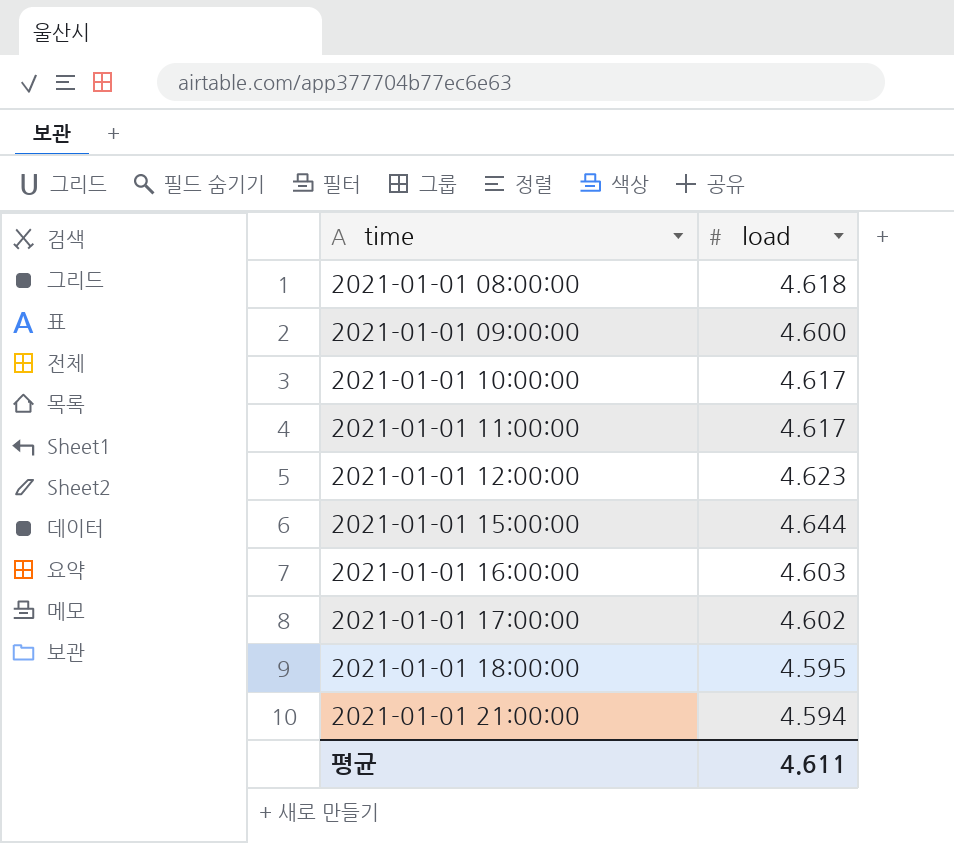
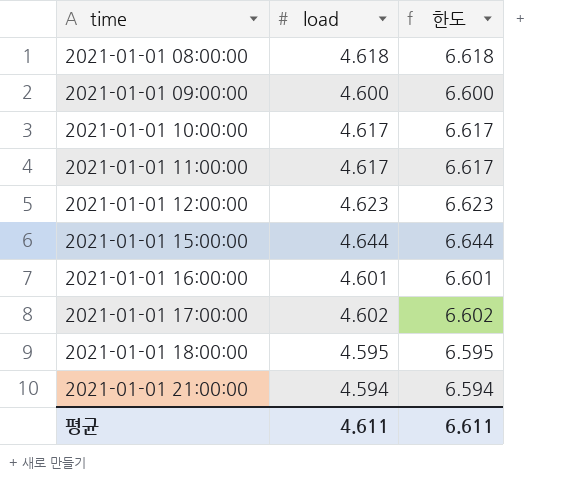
column 한도 | formula: none -> [load] + 2
2021-01-01 16:00:00 | load: 4.603 -> 4.601

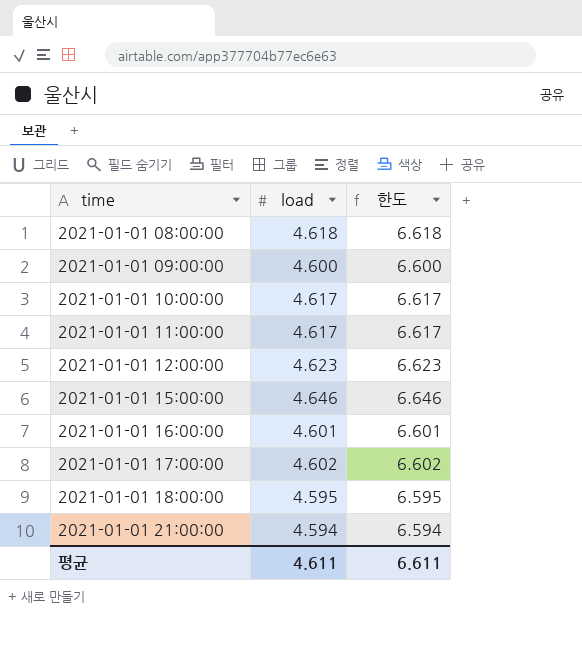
2021-01-01 15:00:00 | load: 4.644 -> 4.646
2021-01-01 15:00:00 | 한도: 6.644 -> 6.646

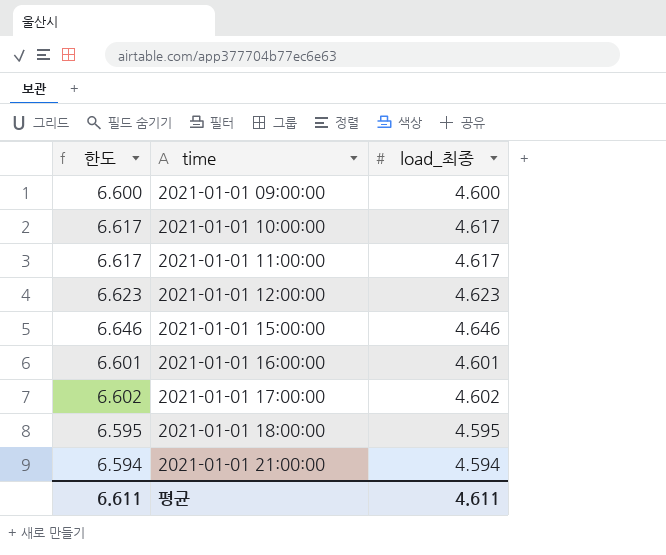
column 한도 | position: 3 -> 1
column name: load -> load_최종
row 2021-01-01 08:00:00: 4.618 | 6.618 -> none

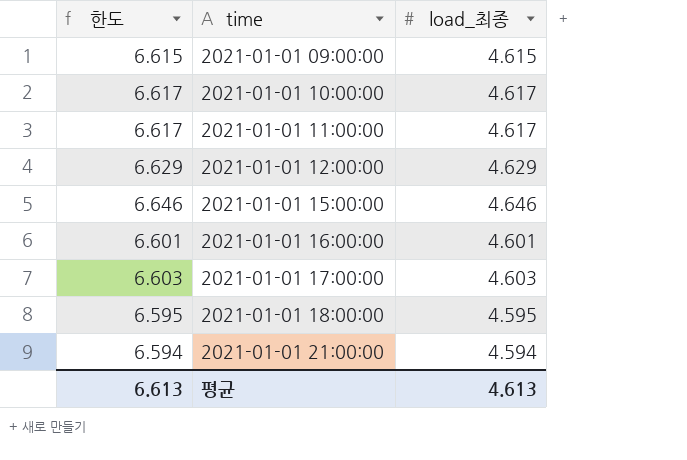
2021-01-01 09:00:00 | 한도: 6.600 -> 6.615
2021-01-01 09:00:00 | load_최종: 4.600 -> 4.615
2021-01-01 12:00:00 | 한도: 6.623 -> 6.629
2021-01-01 12:00:00 | load_최종: 4.623 -> 4.629
2021-01-01 17:00:00 | 한도: 6.602 -> 6.603
2021-01-01 17:00:00 | load_최종: 4.602 -> 4.603
평균 | 한도: 6.611 -> 6.613
평균 | load_최종: 4.611 -> 4.613

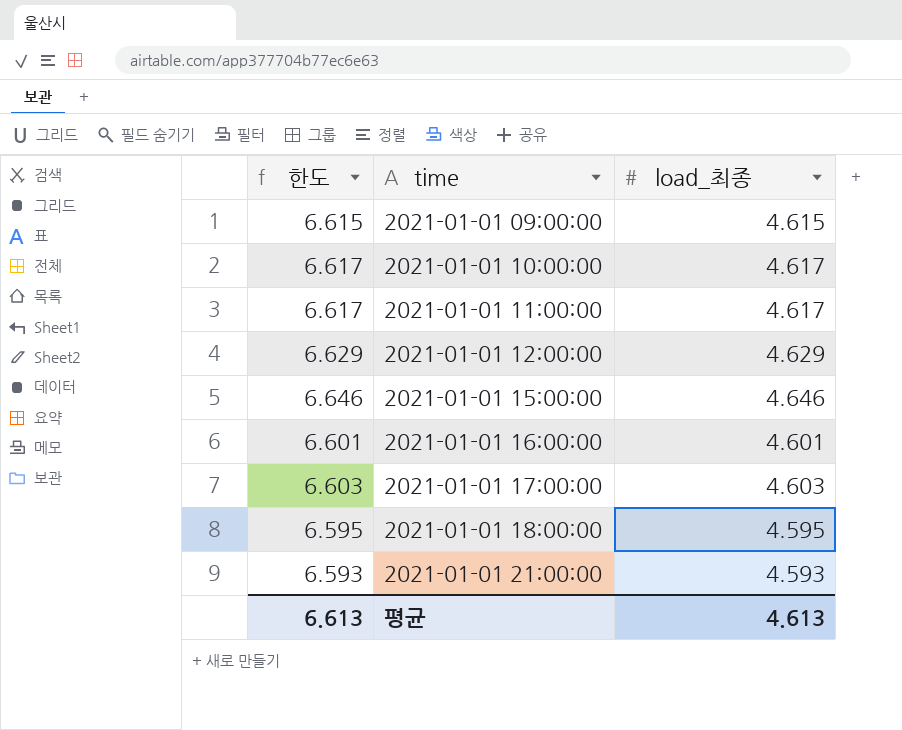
2021-01-01 21:00:00 | 한도: 6.594 -> 6.593
2021-01-01 21:00:00 | load_최종: 4.594 -> 4.593

